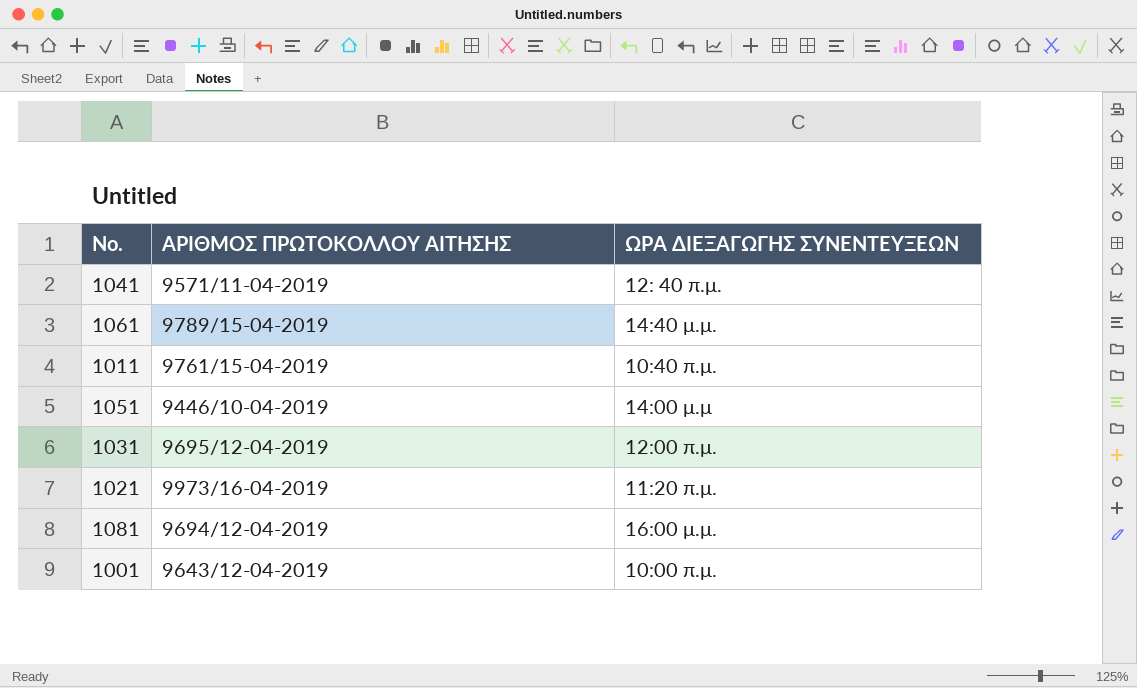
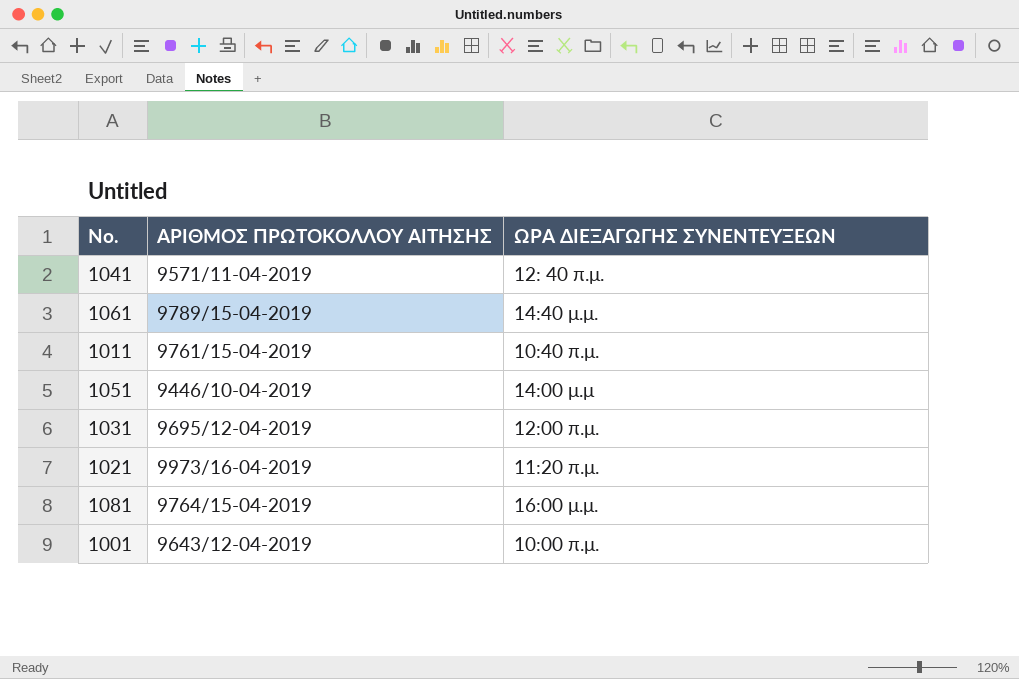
1081 | ΑΡΙΘΜΟΣ ΠΡΩΤΟΚΟΛΛΟΥ ΑΙΤΗΣΗΣ: 9694/12-04-2019 -> 9764/15-04-2019

